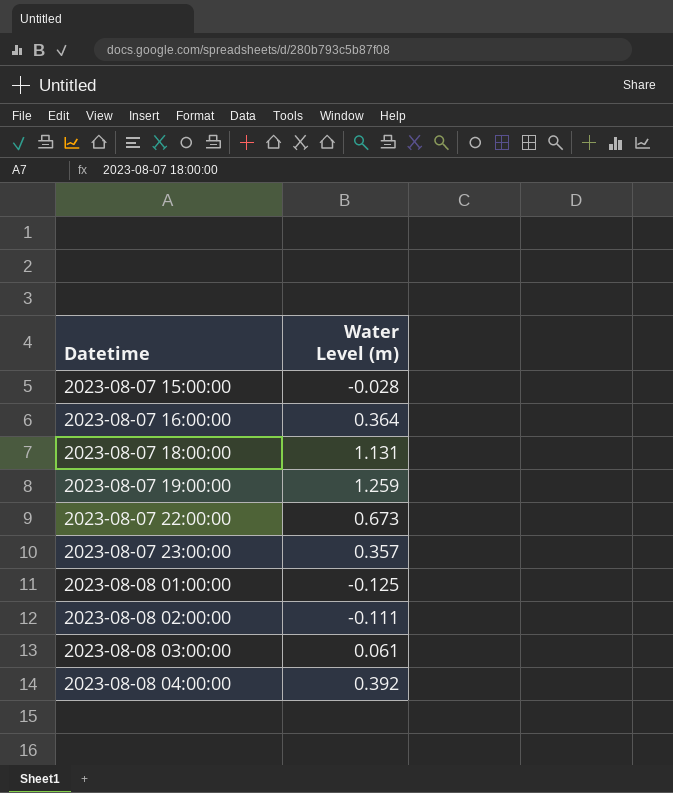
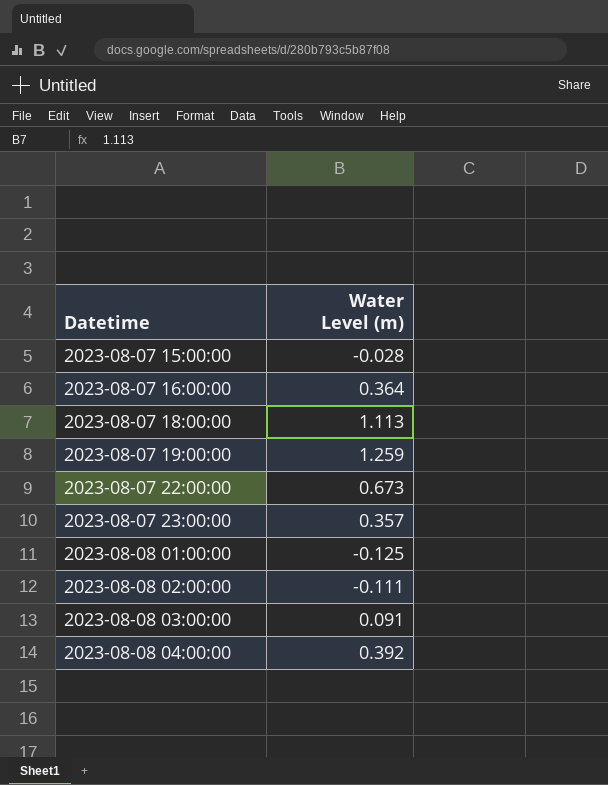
2023-08-07 18:00:00 | Water Level (m): 1.131 -> 1.113
2023-08-08 03:00:00 | Water Level (m): 0.061 -> 0.091

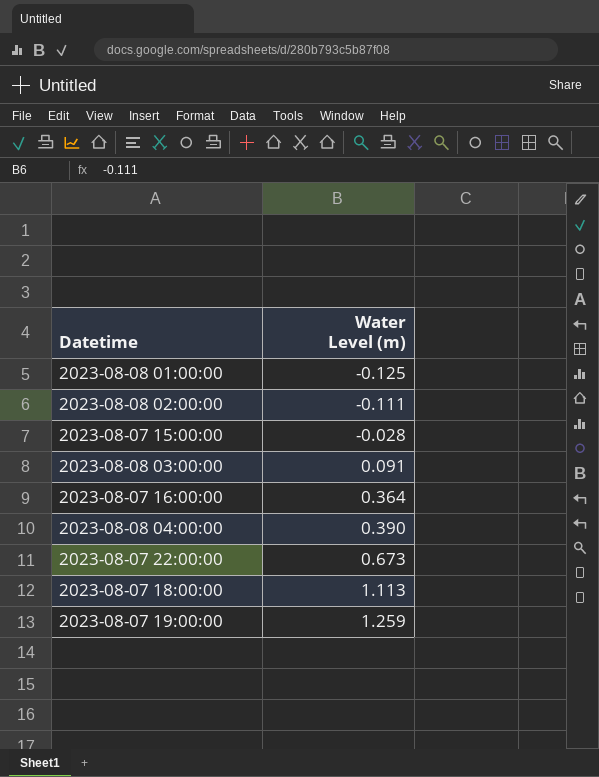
row order: Datetime ascending -> Water Level (m) ascending
row 2023-08-07 23:00:00: 0.357 -> none
2023-08-08 04:00:00 | Water Level (m): 0.392 -> 0.390

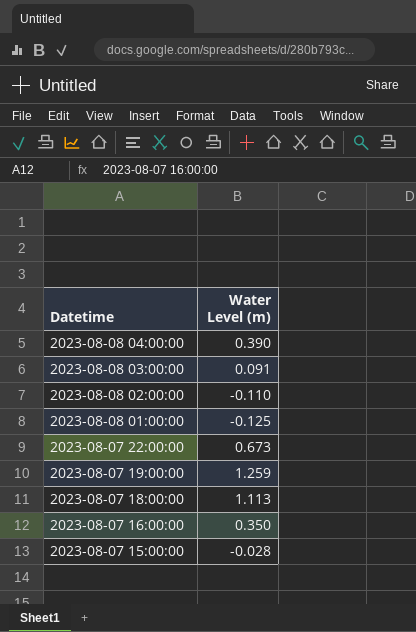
row order: Water Level (m) ascending -> Datetime descending
2023-08-08 02:00:00 | Water Level (m): -0.111 -> -0.110
2023-08-07 16:00:00 | Water Level (m): 0.364 -> 0.350

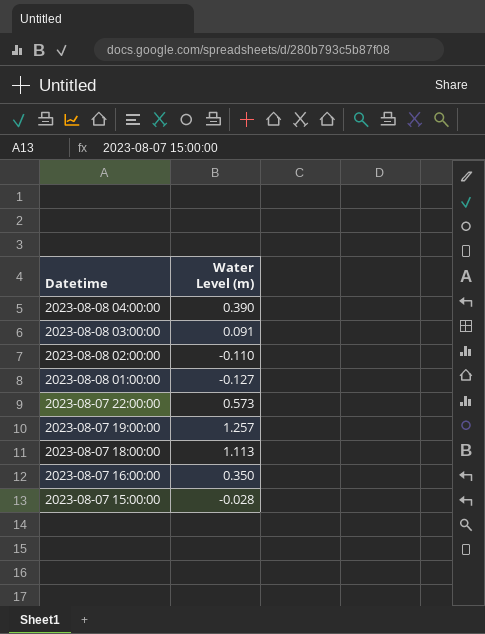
2023-08-08 01:00:00 | Water Level (m): -0.125 -> -0.127
2023-08-07 22:00:00 | Water Level (m): 0.673 -> 0.573
2023-08-07 19:00:00 | Water Level (m): 1.259 -> 1.257

